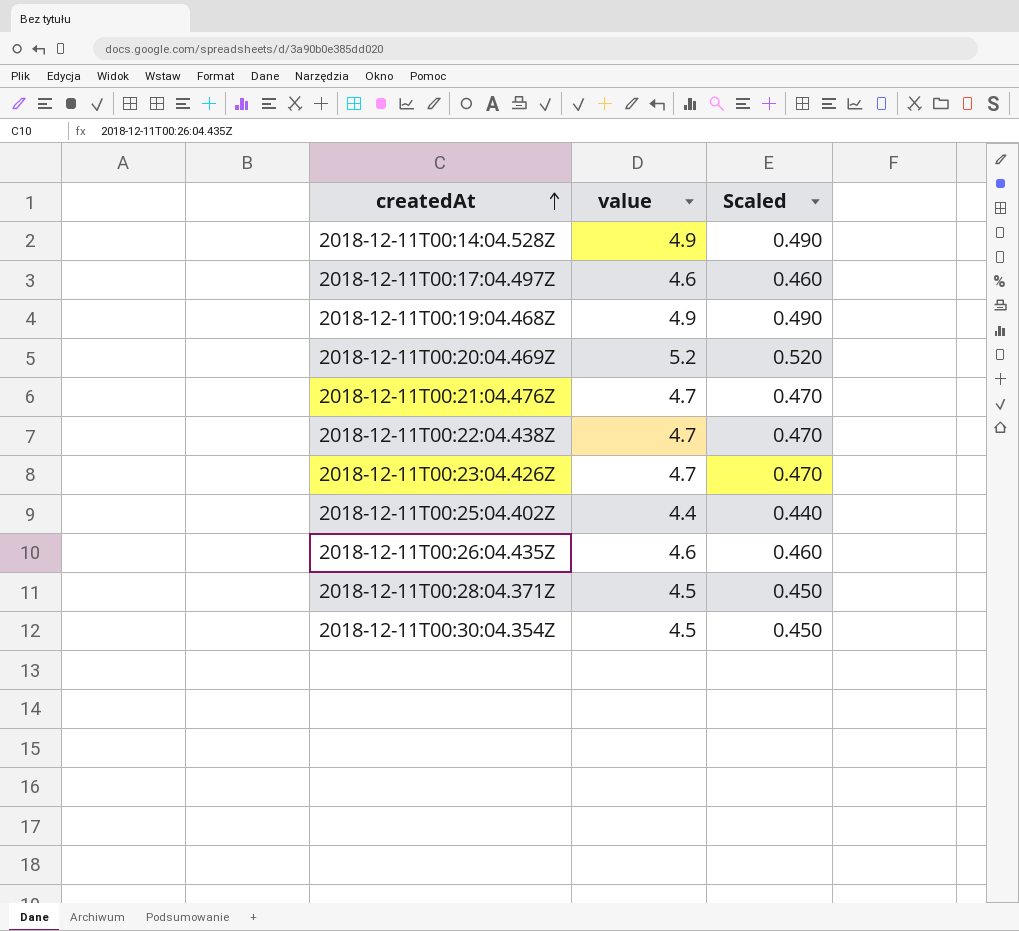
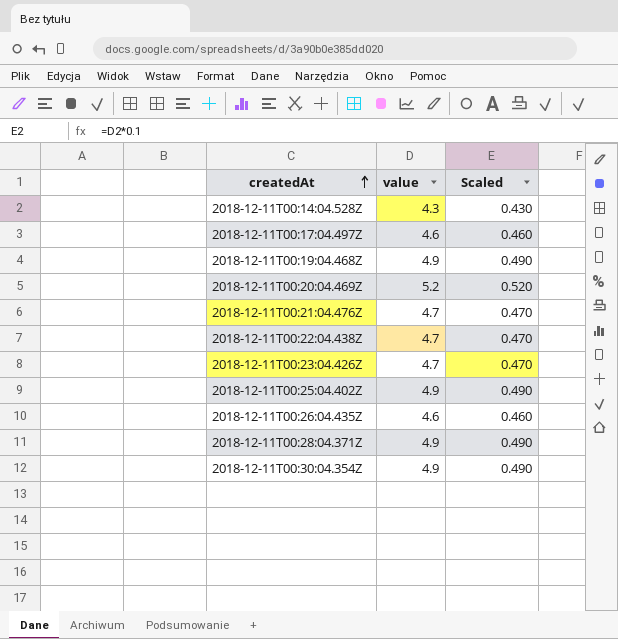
2018-12-11T00:14:04.528Z | value: 4.9 -> 4.3
2018-12-11T00:14:04.528Z | Scaled: 0.490 -> 0.430
2018-12-11T00:25:04.402Z | value: 4.4 -> 4.9
2018-12-11T00:25:04.402Z | Scaled: 0.440 -> 0.490
2018-12-11T00:28:04.371Z | value: 4.5 -> 4.9
2018-12-11T00:28:04.371Z | Scaled: 0.450 -> 0.490
2018-12-11T00:30:04.354Z | value: 4.5 -> 4.9
2018-12-11T00:30:04.354Z | Scaled: 0.450 -> 0.490

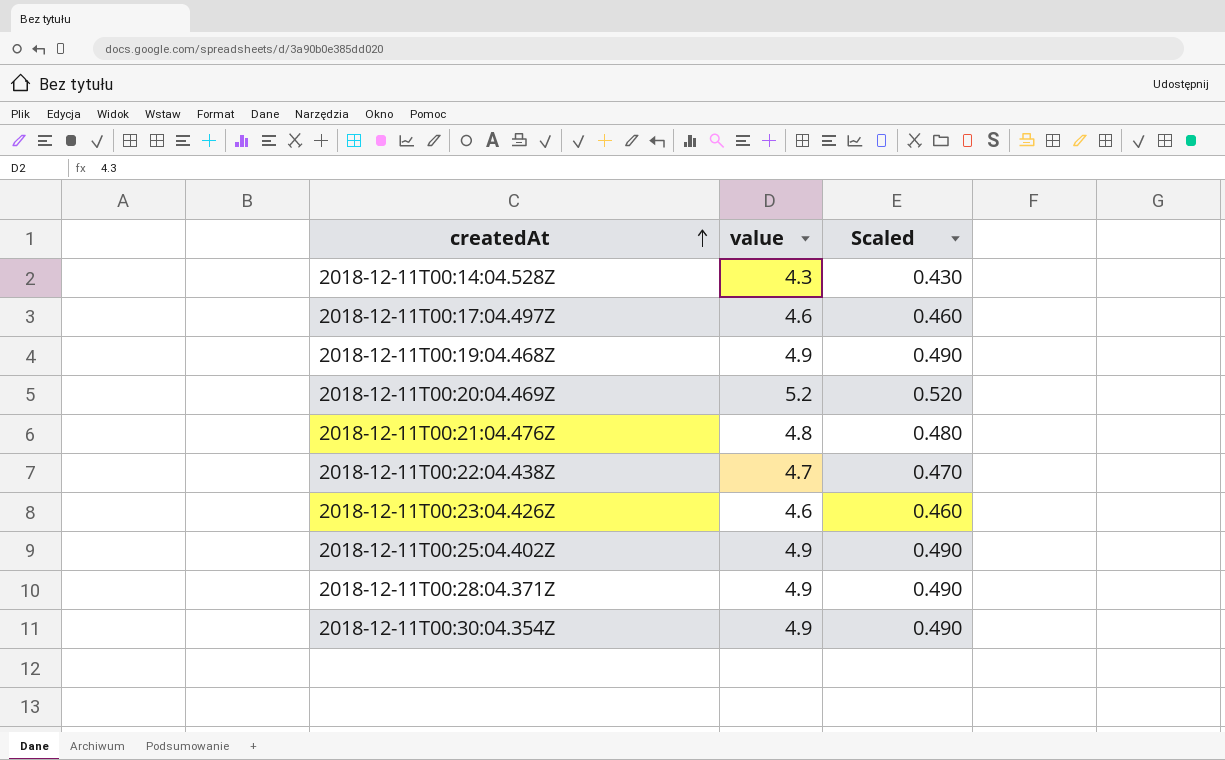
row 2018-12-11T00:26:04.435Z: 4.6 | 0.460 -> none
2018-12-11T00:21:04.476Z | value: 4.7 -> 4.8
2018-12-11T00:21:04.476Z | Scaled: 0.470 -> 0.480
2018-12-11T00:23:04.426Z | value: 4.7 -> 4.6
2018-12-11T00:23:04.426Z | Scaled: 0.470 -> 0.460

